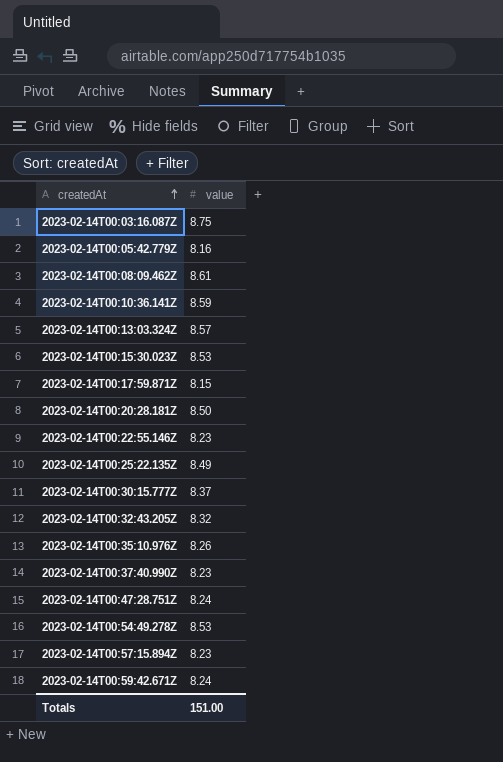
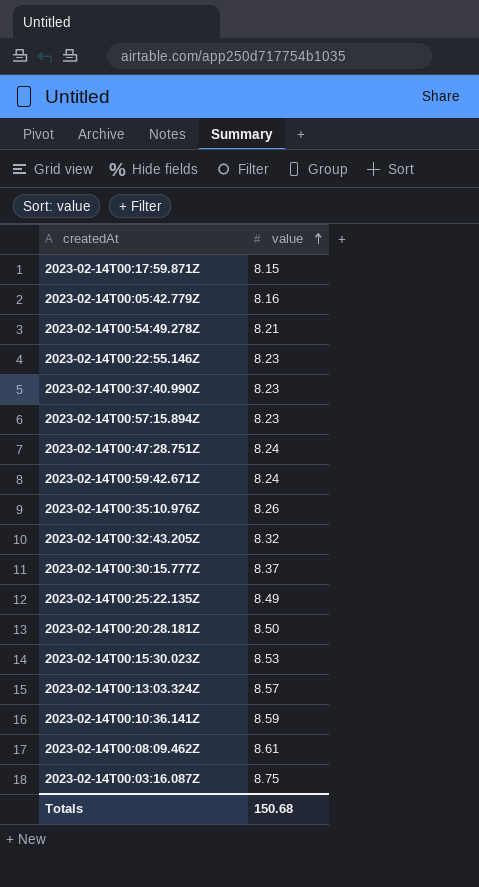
row order: createdAt ascending -> value ascending
2023-02-14T00:54:49.278Z | value: 8.53 -> 8.21
Totals | value: 151.00 -> 150.68

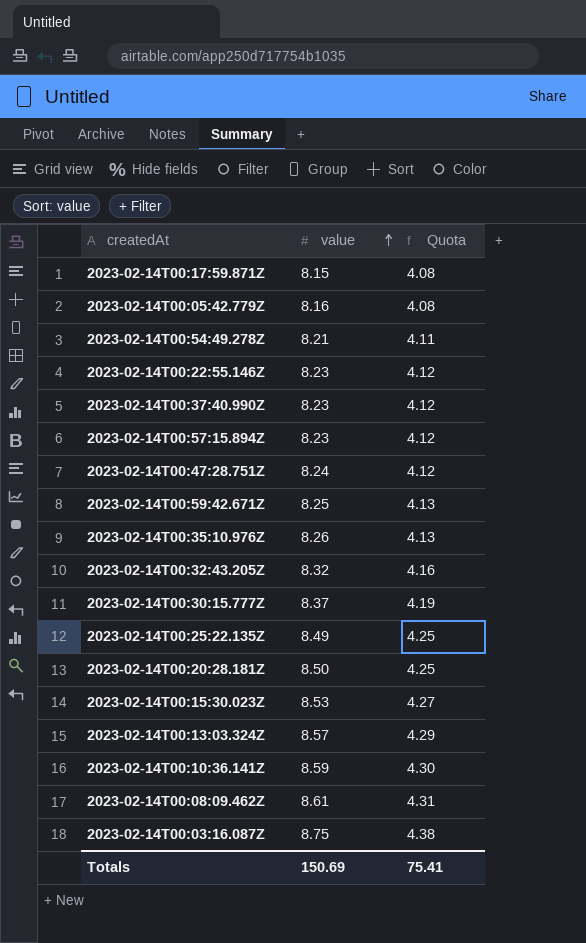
column Quota | formula: none -> [value] * 0.5
2023-02-14T00:59:42.671Z | value: 8.24 -> 8.25
Totals | value: 150.68 -> 150.69

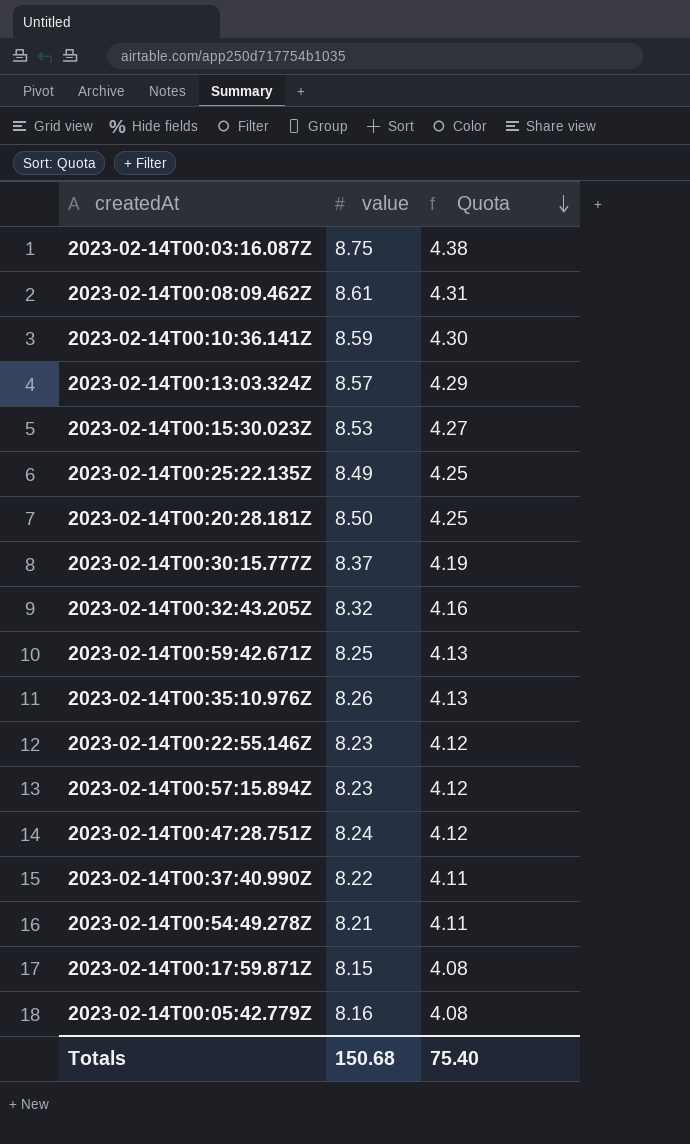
row order: value ascending -> Quota descending
2023-02-14T00:37:40.990Z | value: 8.23 -> 8.22
2023-02-14T00:37:40.990Z | Quota: 4.12 -> 4.11
Totals | value: 150.69 -> 150.68
Totals | Quota: 75.41 -> 75.40

